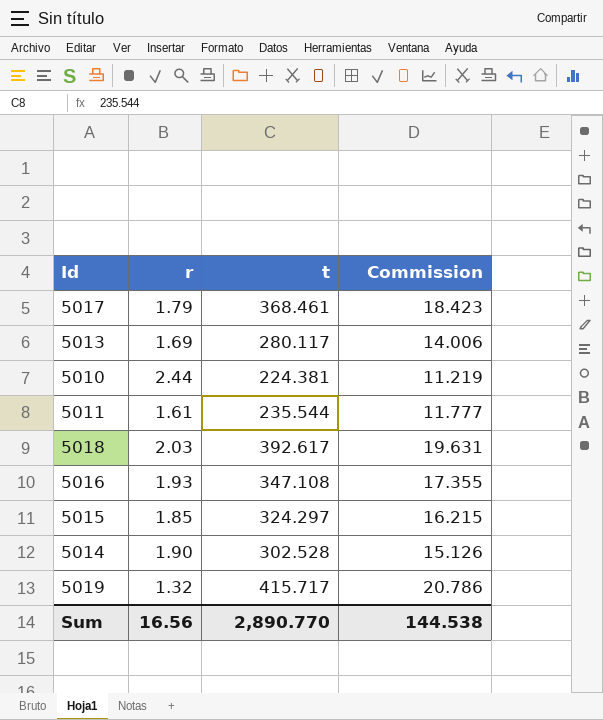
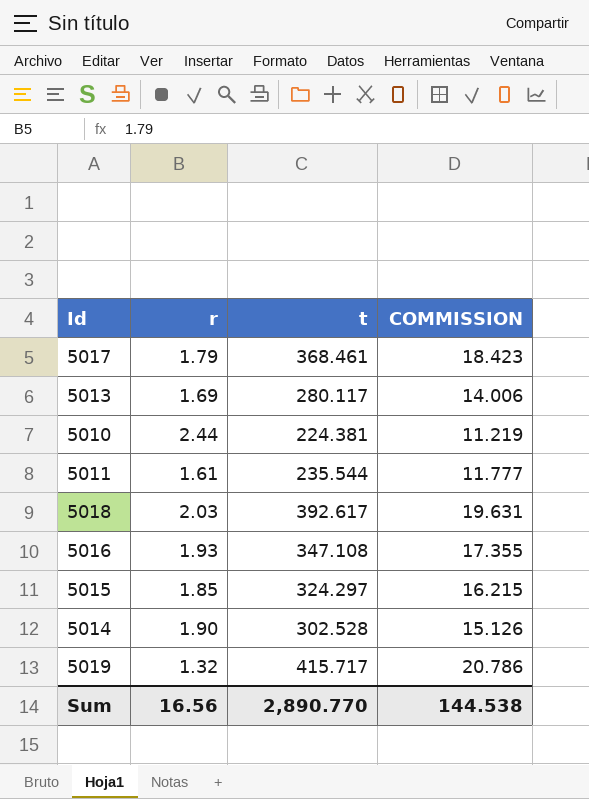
column name: Commission -> COMMISSION

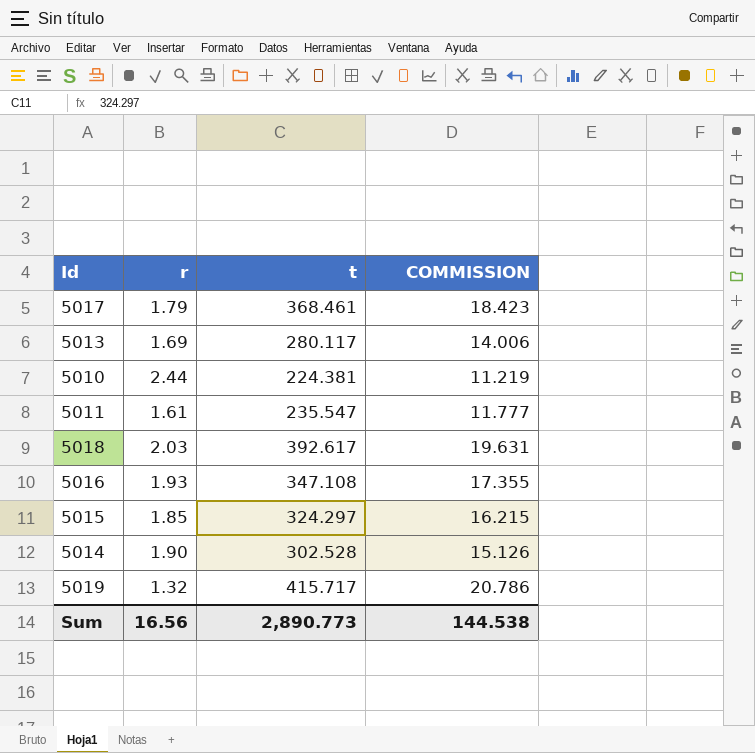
5011 | t: 235.544 -> 235.547
Sum | t: 2,890.770 -> 2,890.773

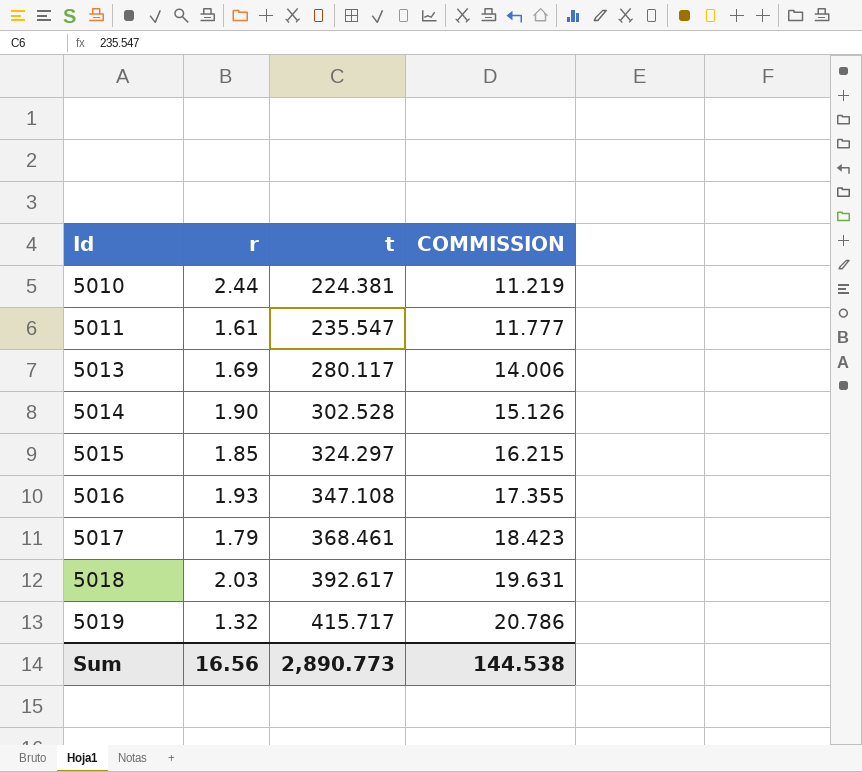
row order: none -> Id ascending

